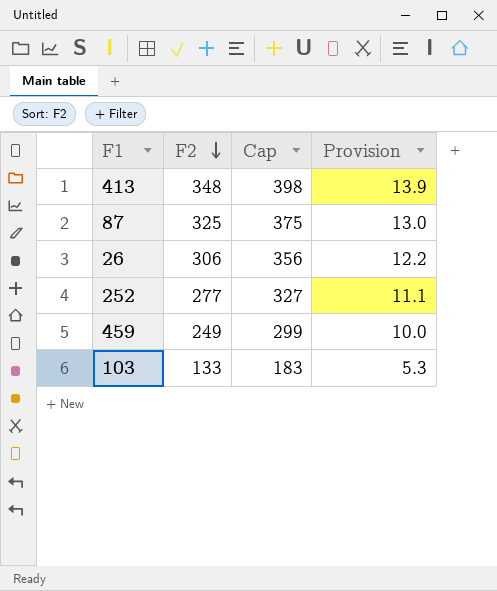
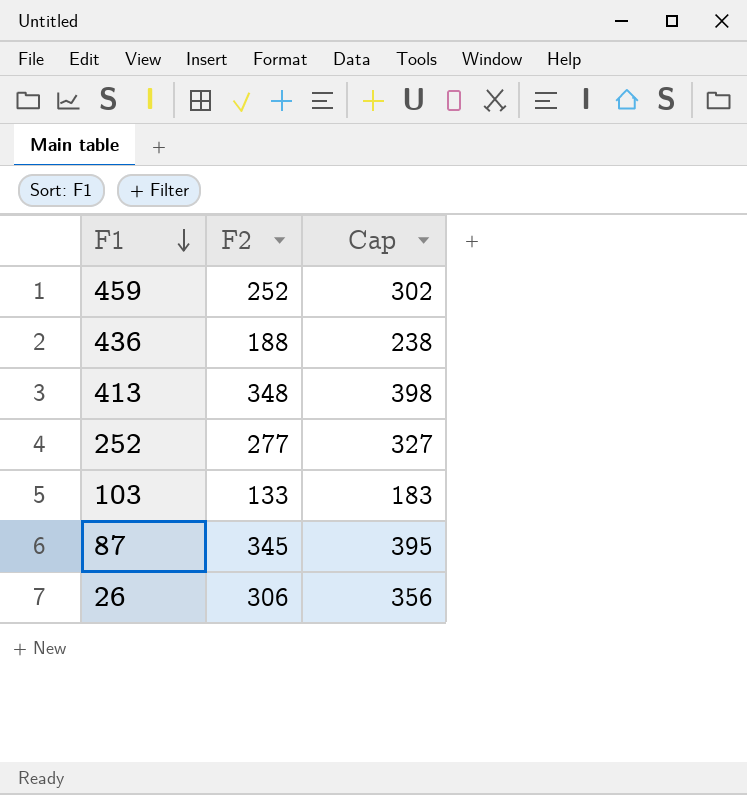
row order: F2 descending -> F1 descending
column Provision | formula: [F2] * 0.04 -> none
459 | F2: 249 -> 252
459 | Cap: 299 -> 302
row 436: none -> 188 | 238
87 | F2: 325 -> 345
87 | Cap: 375 -> 395

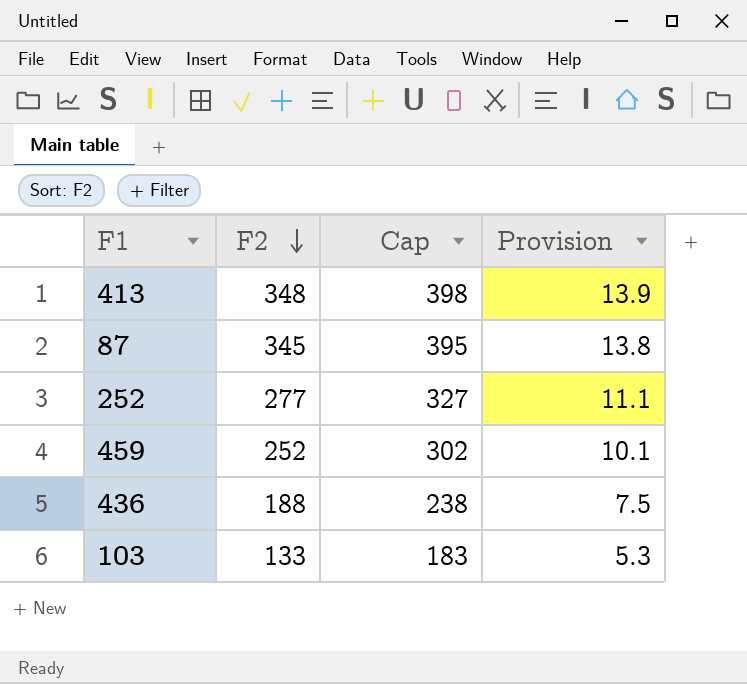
row order: F1 descending -> F2 descending
column Provision | formula: none -> [F2] * 0.04
row 26: 306 | 356 -> none

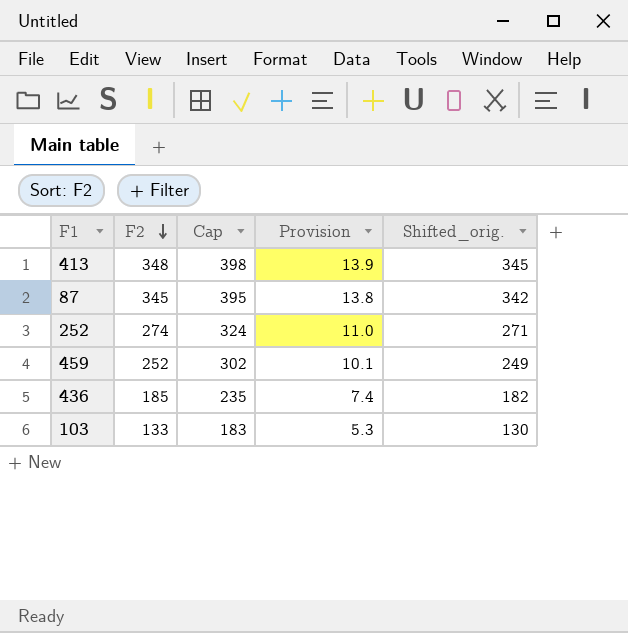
column Shifted_orig. | formula: none -> [F2] - 3
252 | F2: 277 -> 274
252 | Cap: 327 -> 324
252 | Provision: 11.1 -> 11.0
436 | F2: 188 -> 185
436 | Cap: 238 -> 235
436 | Provision: 7.5 -> 7.4

